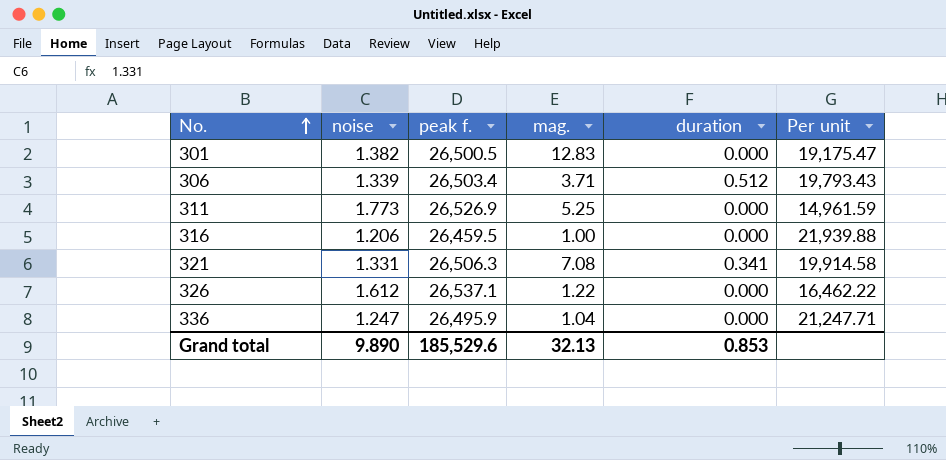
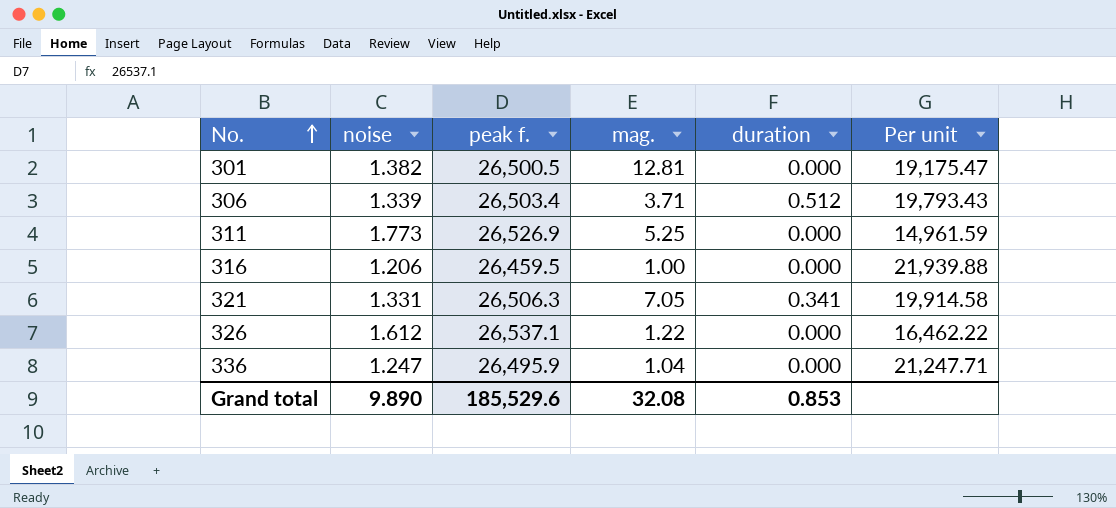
301 | mag.: 12.83 -> 12.81
321 | mag.: 7.08 -> 7.05
Grand total | mag.: 32.13 -> 32.08

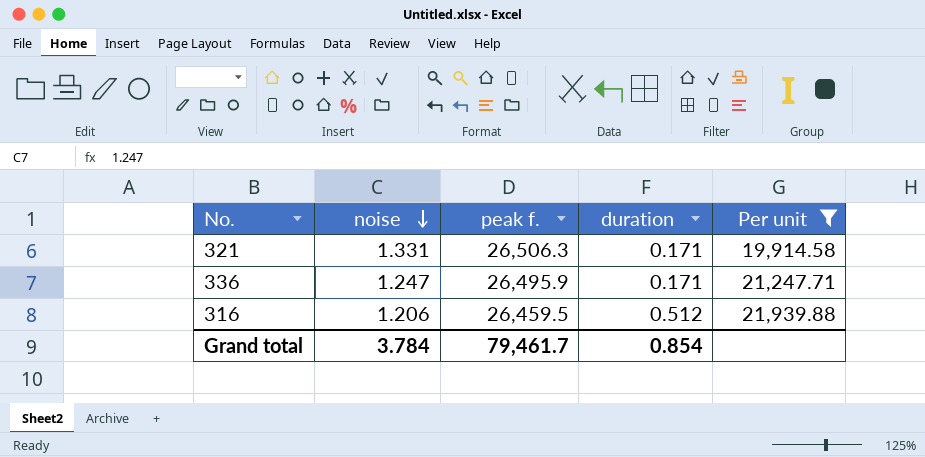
filter: none -> Per unit >= 19,914.58
row order: No. ascending -> noise descending
column mag. | position: 4 -> none
321 | duration: 0.341 -> 0.171
336 | duration: 0.000 -> 0.171
316 | duration: 0.000 -> 0.512
Grand total | noise: 9.890 -> 3.784
Grand total | peak f.: 185,529.6 -> 79,461.7
Grand total | duration: 0.853 -> 0.854

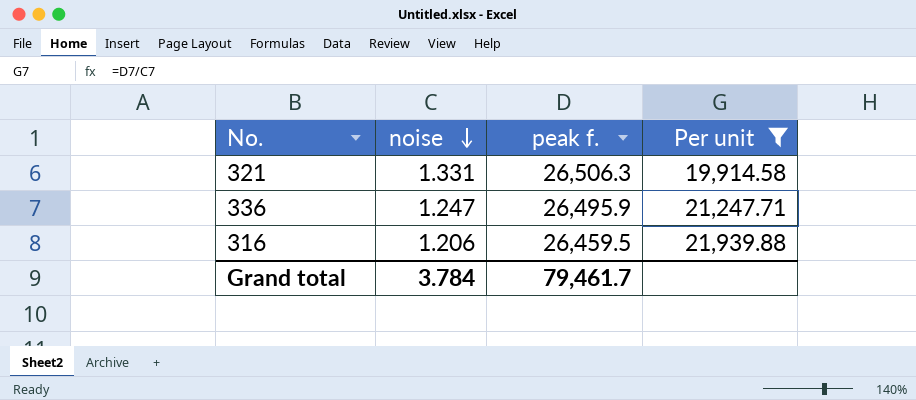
column duration | position: 4 -> none

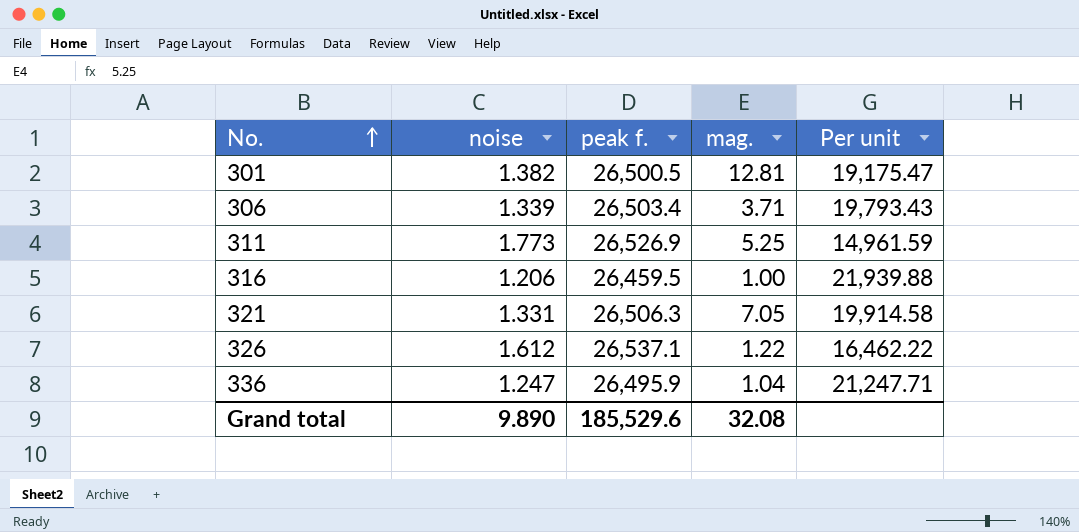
filter: Per unit >= 19,914.58 -> none
row order: noise descending -> No. ascending
column mag. | position: none -> 4
Grand total | noise: 3.784 -> 9.890
Grand total | peak f.: 79,461.7 -> 185,529.6

